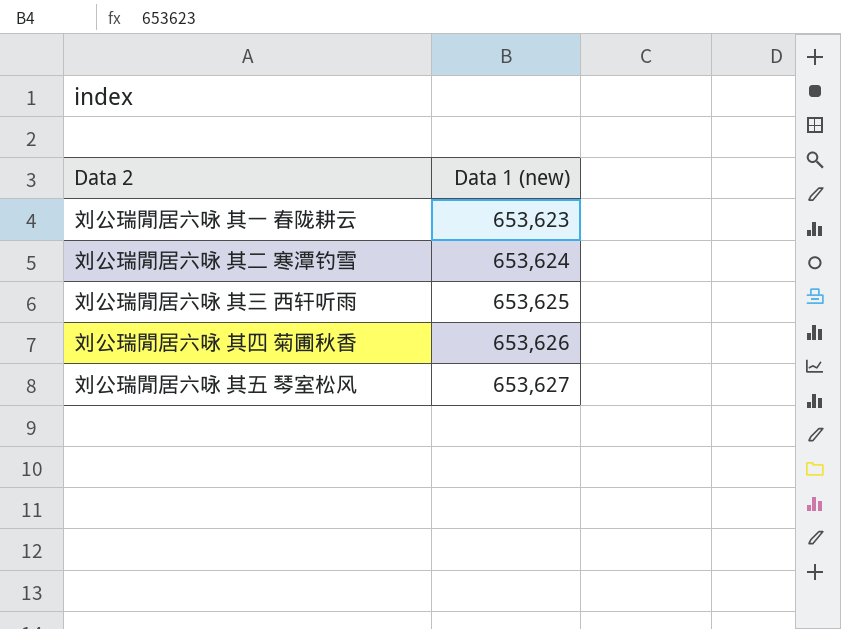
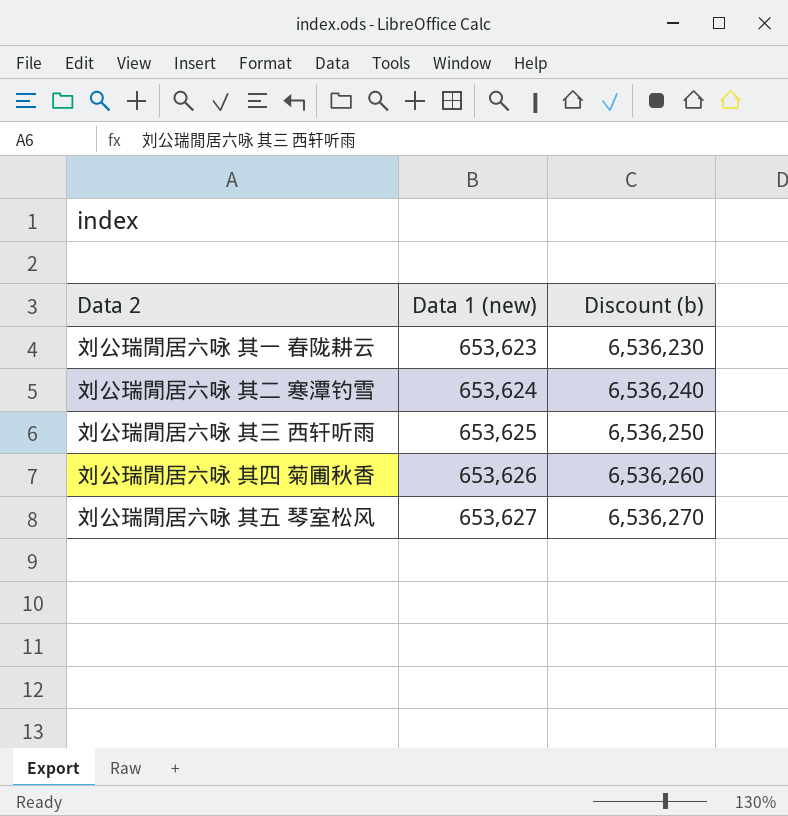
column Discount (b) | formula: none -> [Data 1 (new)] * 10

